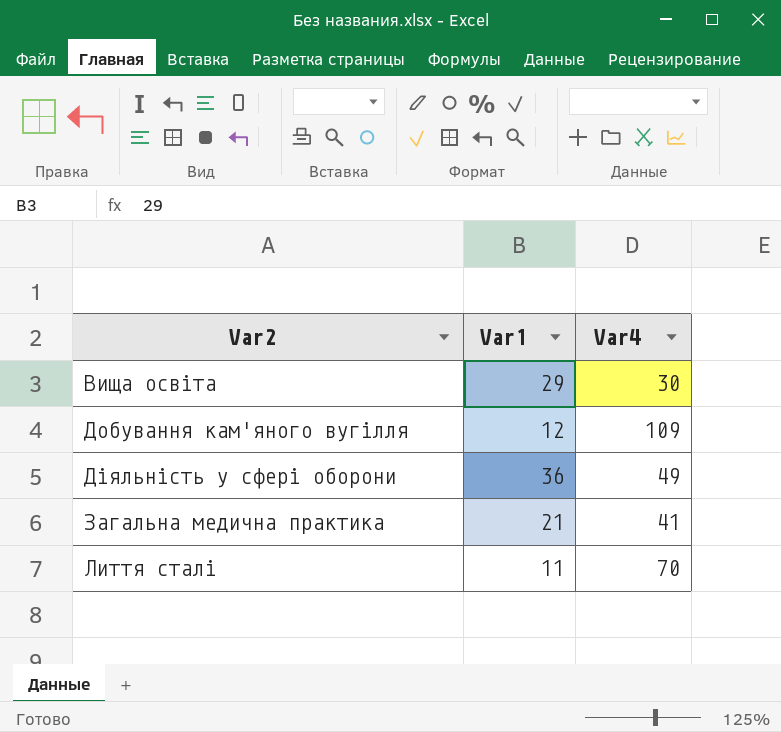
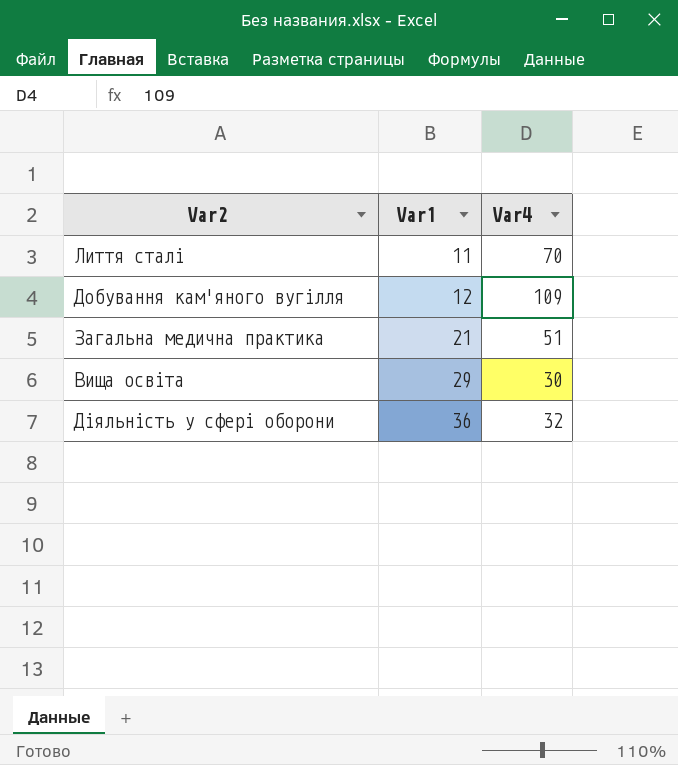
row order: Var2 ascending -> Var1 ascending
Загальна медична практика | Var4: 41 -> 51
Діяльність у сфері оборони | Var4: 49 -> 32

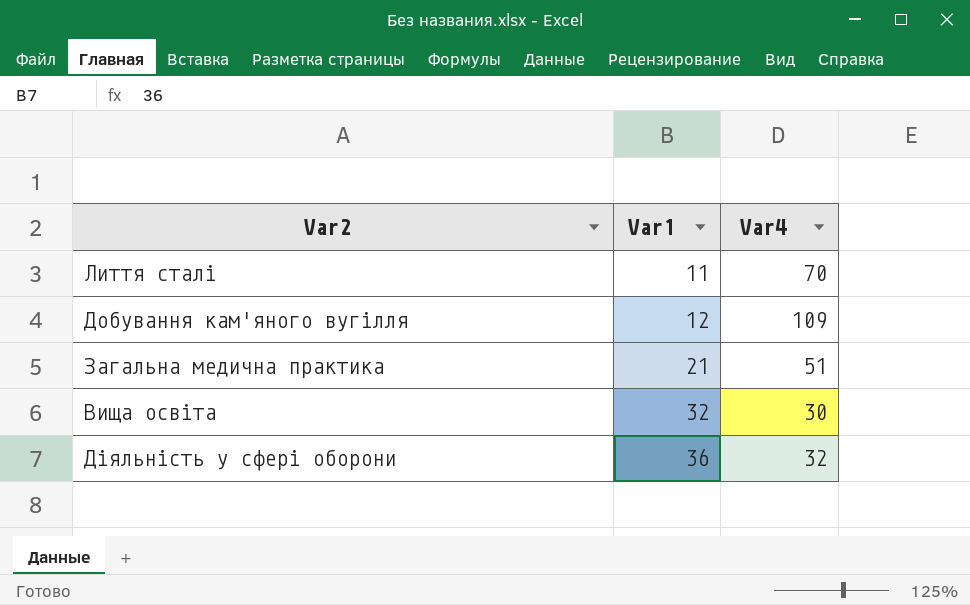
Вища освіта | Var1: 29 -> 32

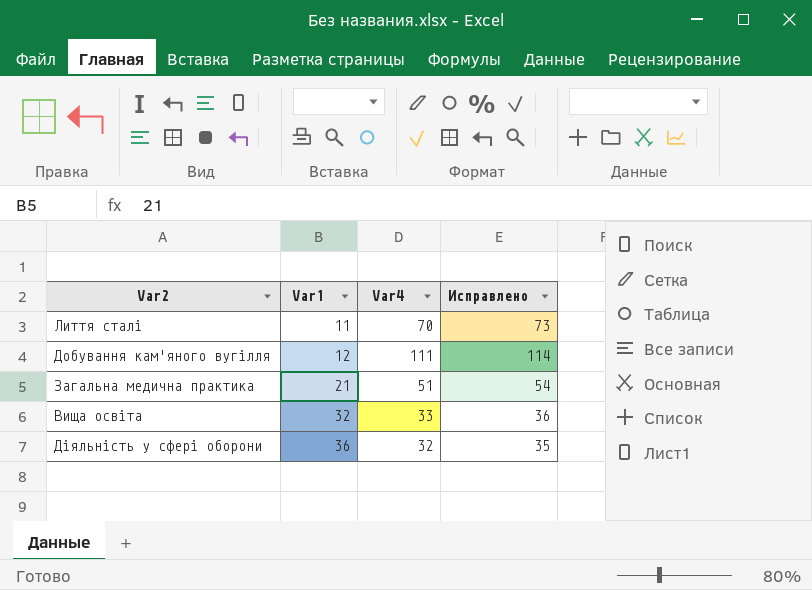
column Исправлено | formula: none -> [Var4] + 3
Добування кам'яного вугілля | Var4: 109 -> 111
Вища освіта | Var4: 30 -> 33

